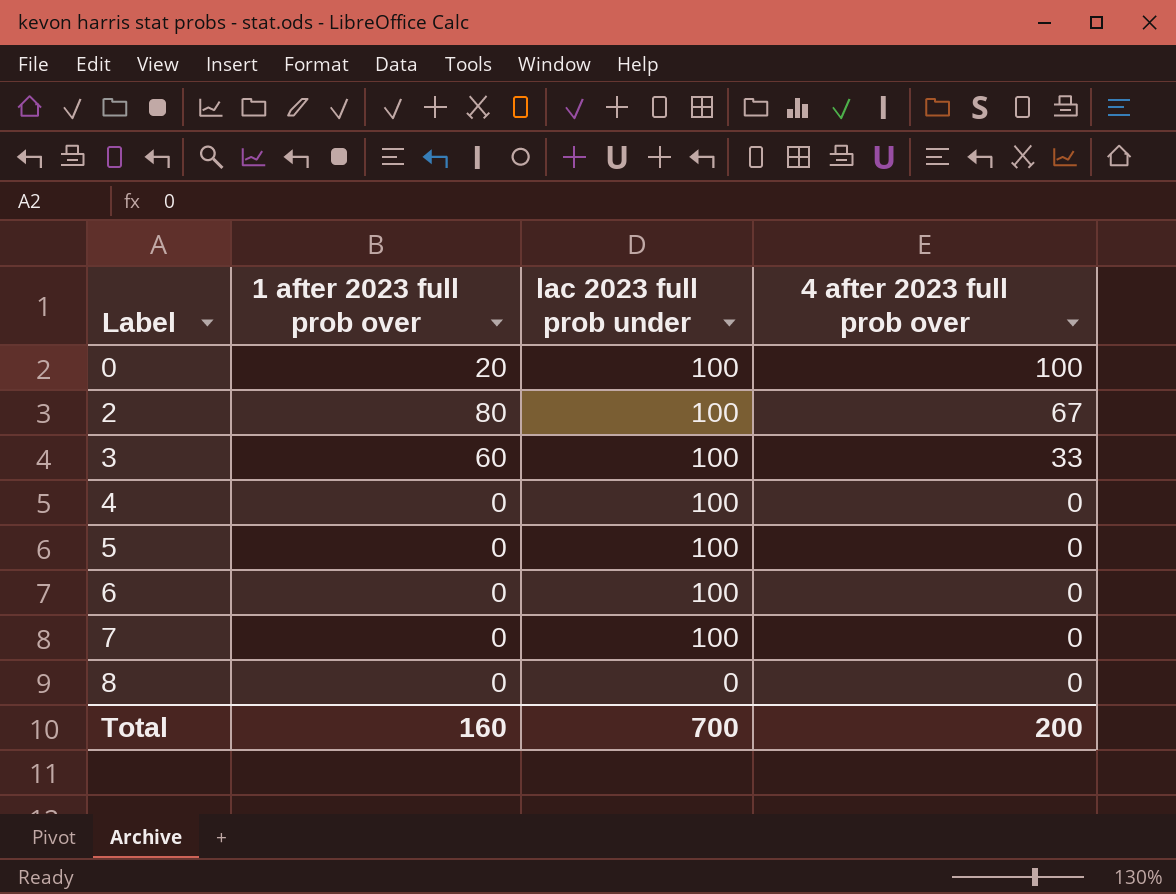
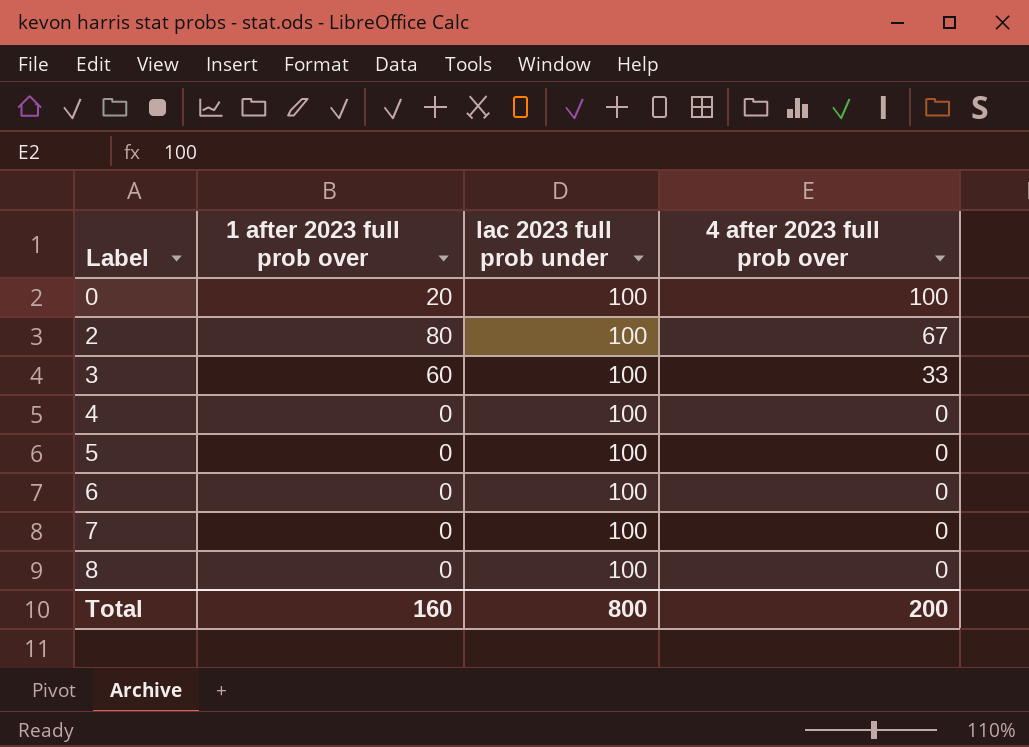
8 | lac 2023 full prob under: 0 -> 100
Total | lac 2023 full prob under: 700 -> 800

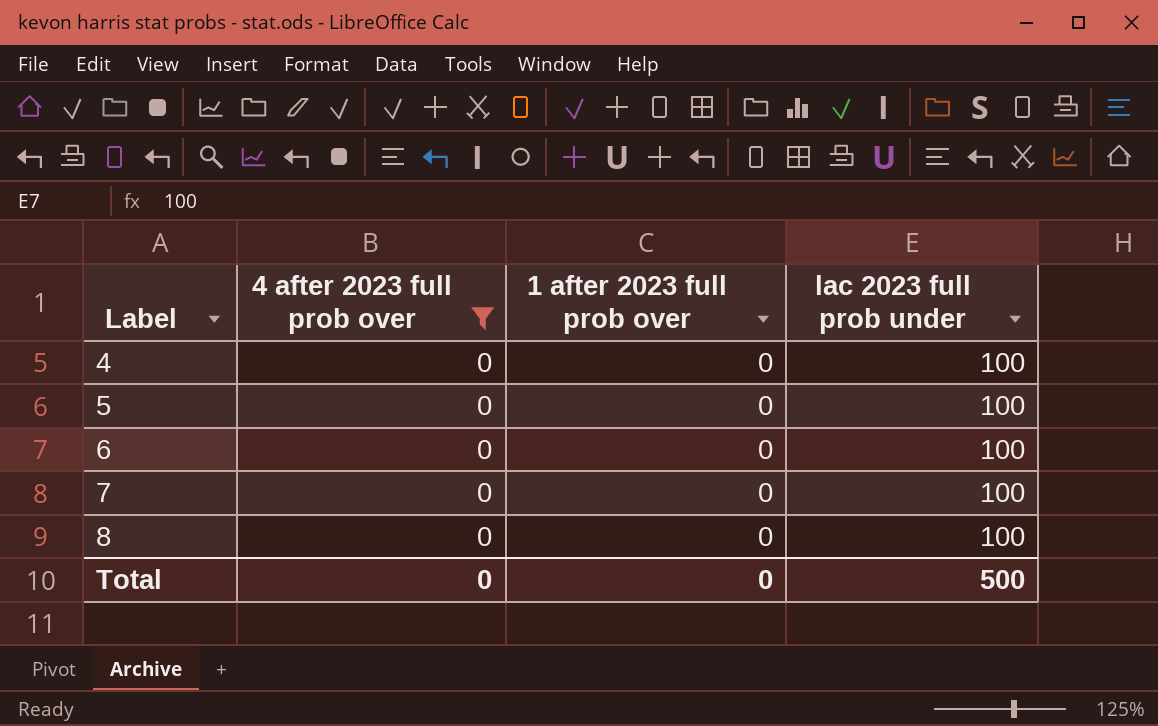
filter: none -> 4 after 2023 full prob over = 0
column 4 after 2023 full prob over | position: 4 -> 2
Total | 4 after 2023 full prob over: 200 -> 0
Total | 1 after 2023 full prob over: 160 -> 0
Total | lac 2023 full prob under: 800 -> 500

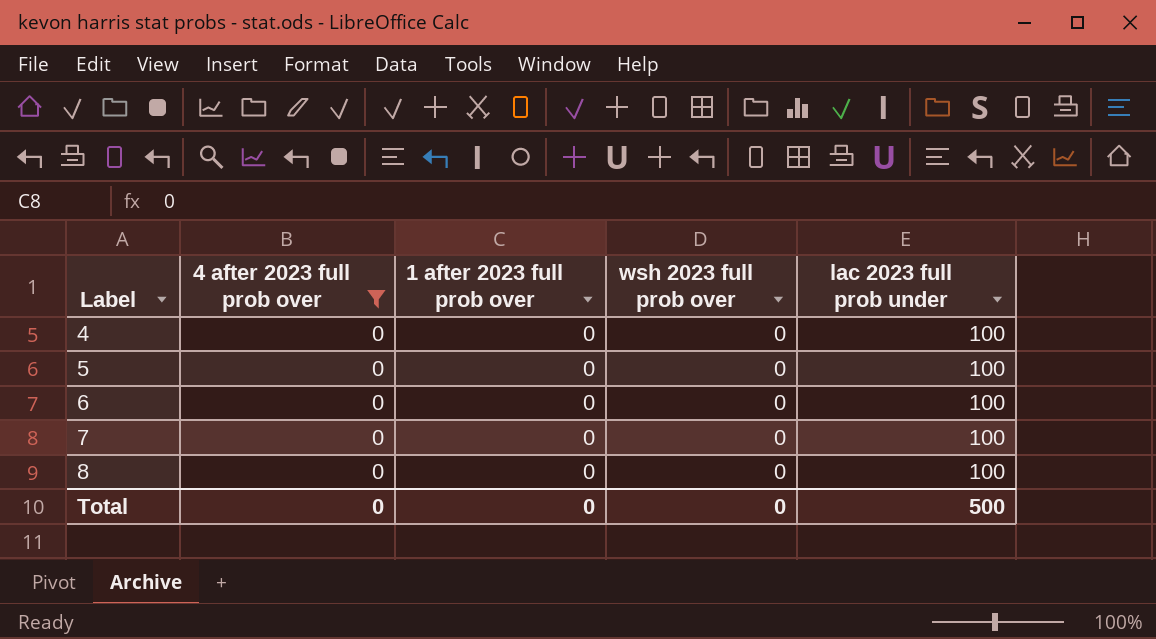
column wsh 2023 full prob over | position: none -> 4

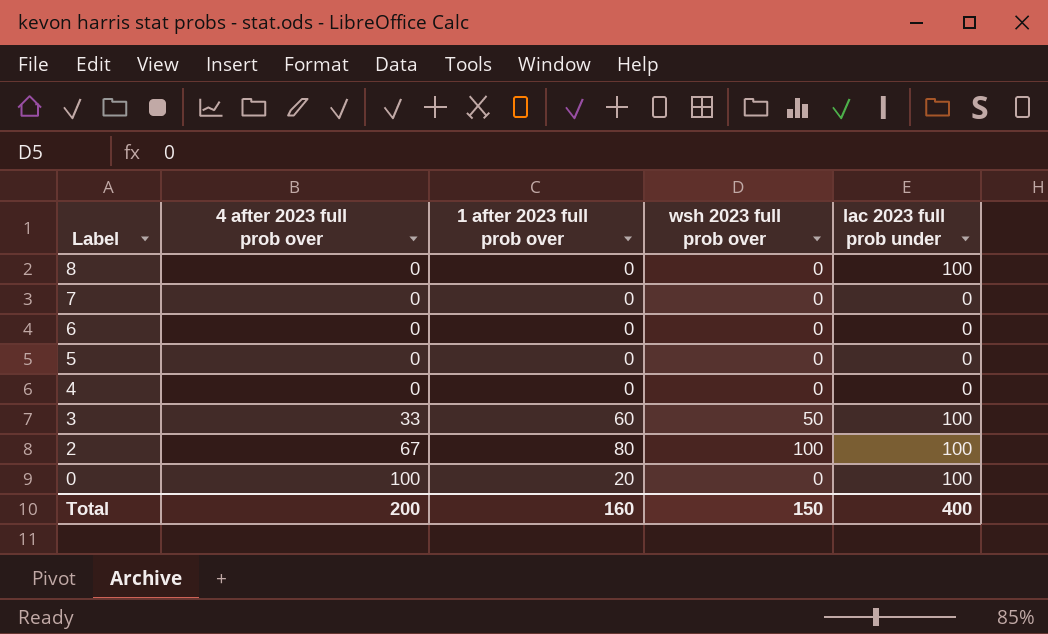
filter: 4 after 2023 full prob over = 0 -> none
row order: Label ascending -> Label descending
7 | lac 2023 full prob under: 100 -> 0
6 | lac 2023 full prob under: 100 -> 0
5 | lac 2023 full prob under: 100 -> 0
4 | lac 2023 full prob under: 100 -> 0
Total | 4 after 2023 full prob over: 0 -> 200
Total | 1 after 2023 full prob over: 0 -> 160
Total | wsh 2023 full prob over: 0 -> 150
Total | lac 2023 full prob under: 500 -> 400

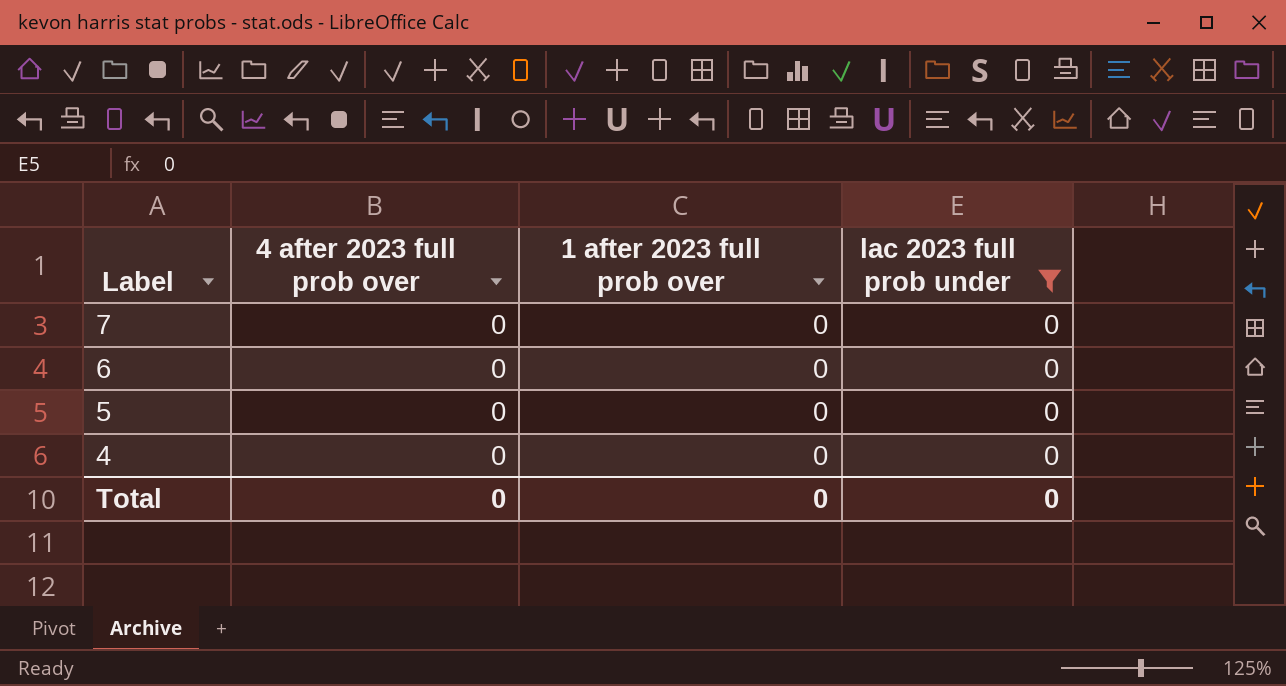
filter: none -> lac 2023 full prob under = 0
column wsh 2023 full prob over | position: 4 -> none
Total | 4 after 2023 full prob over: 200 -> 0
Total | 1 after 2023 full prob over: 160 -> 0
Total | lac 2023 full prob under: 400 -> 0

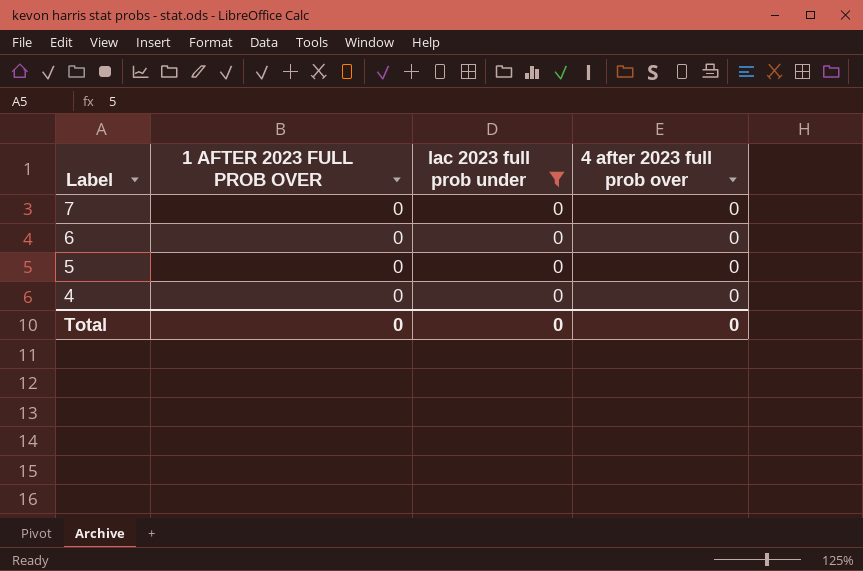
column name: 1 after 2023 full prob over -> 1 AFTER 2023 FULL PROB OVER
column 4 after 2023 full prob over | position: 2 -> 4

